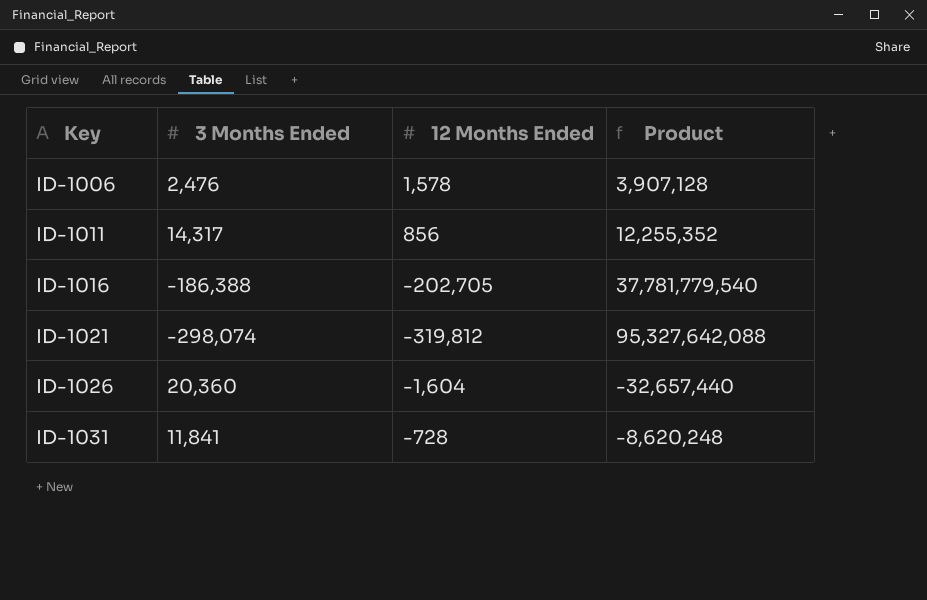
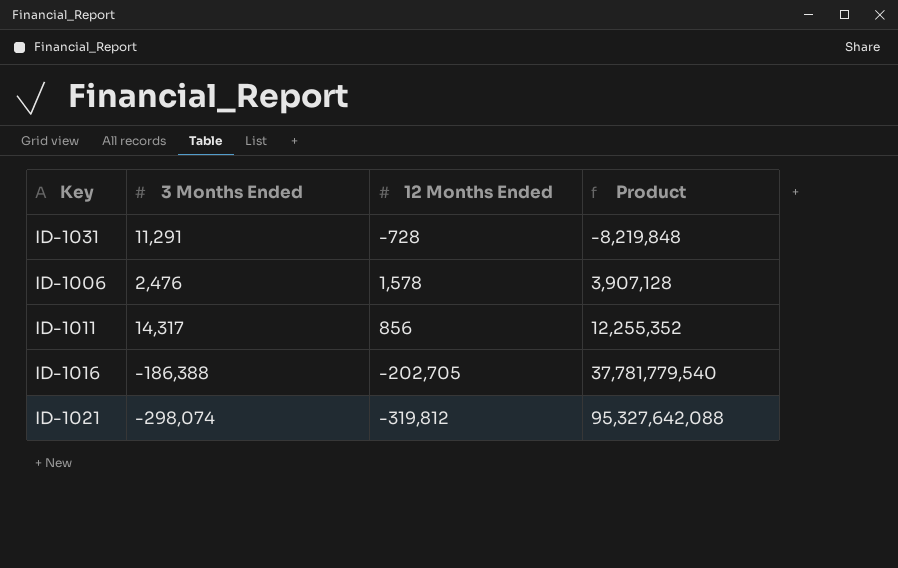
row order: Key ascending -> Product ascending
row ID-1026: 20,360 | -1,604 | -32,657,440 -> none
ID-1031 | 3 Months Ended: 11,841 -> 11,291
ID-1031 | Product: -8,620,248 -> -8,219,848

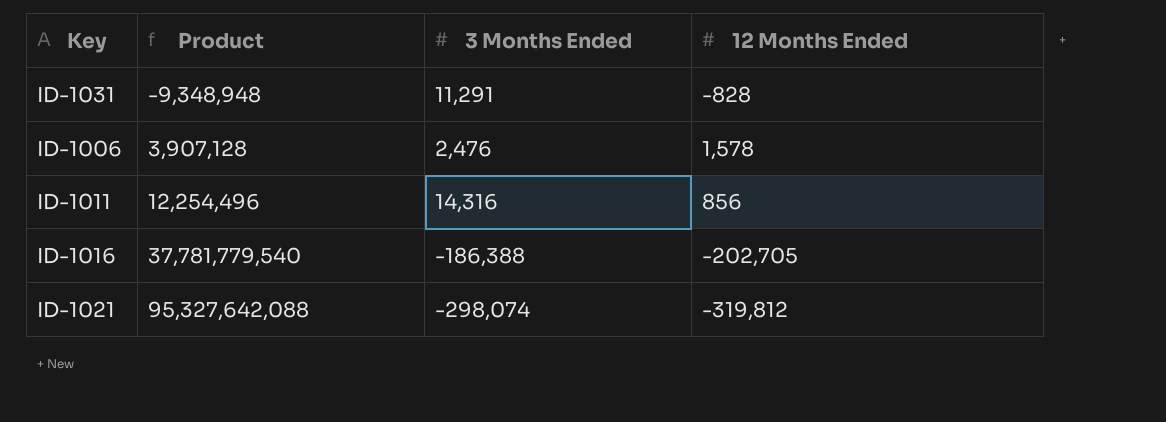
column Product | position: 4 -> 2
ID-1031 | Product: -8,219,848 -> -9,348,948
ID-1031 | 12 Months Ended: -728 -> -828
ID-1011 | Product: 12,255,352 -> 12,254,496
ID-1011 | 3 Months Ended: 14,317 -> 14,316

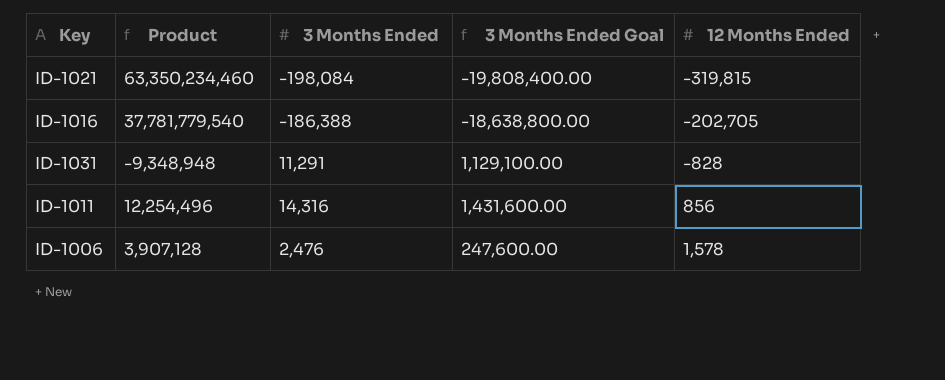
row order: Product ascending -> 12 Months Ended ascending
column 3 Months Ended Goal | formula: none -> [3 Months Ended] * 100
ID-1021 | Product: 95,327,642,088 -> 63,350,234,460
ID-1021 | 3 Months Ended: -298,074 -> -198,084
ID-1021 | 12 Months Ended: -319,812 -> -319,815

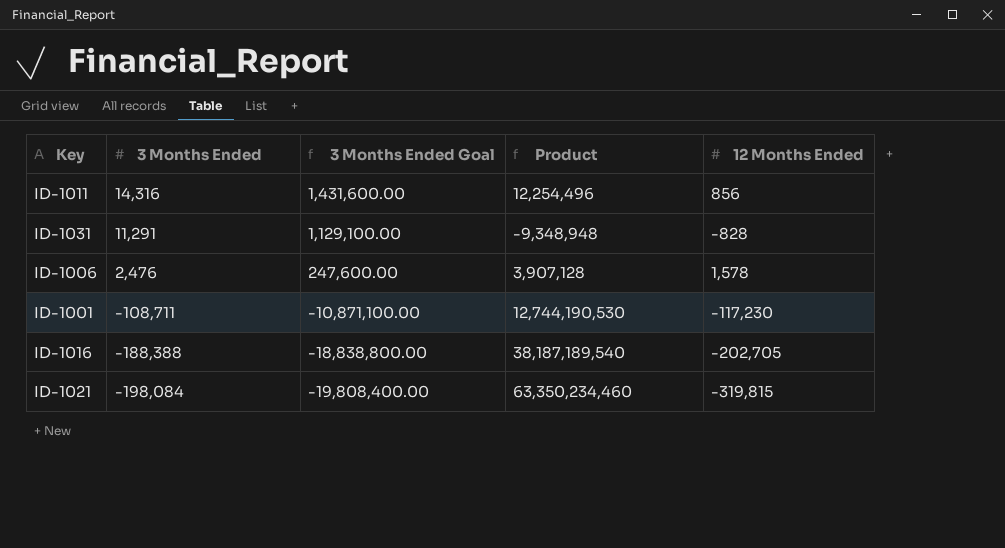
row order: 12 Months Ended ascending -> 3 Months Ended descending
column Product | position: 2 -> 4
row ID-1001: none -> -108,711 | -10,871,100.00 | 12,744,190,530 | -117,230
ID-1016 | 3 Months Ended: -186,388 -> -188,388
ID-1016 | 3 Months Ended Goal: -18,638,800.00 -> -18,838,800.00
ID-1016 | Product: 37,781,779,540 -> 38,187,189,540

